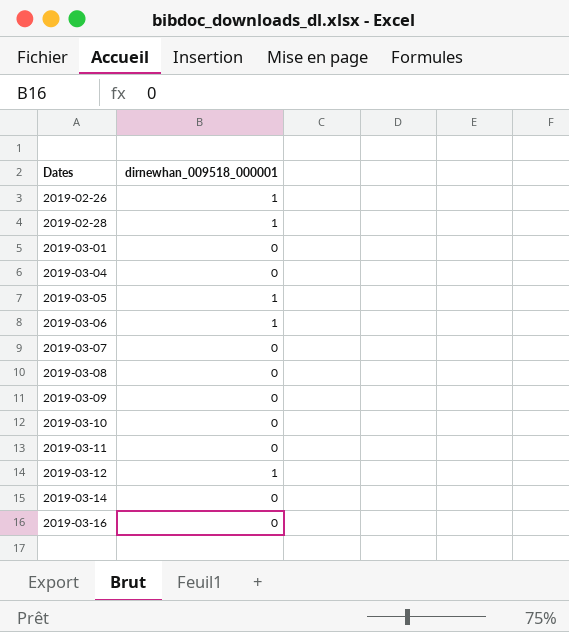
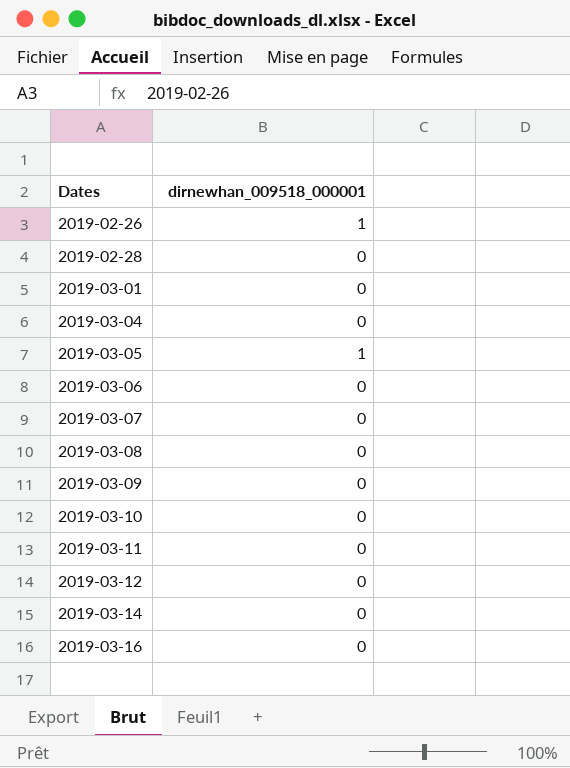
2019-02-28 | dirnewhan_009518_000001: 1 -> 0
2019-03-06 | dirnewhan_009518_000001: 1 -> 0
2019-03-12 | dirnewhan_009518_000001: 1 -> 0

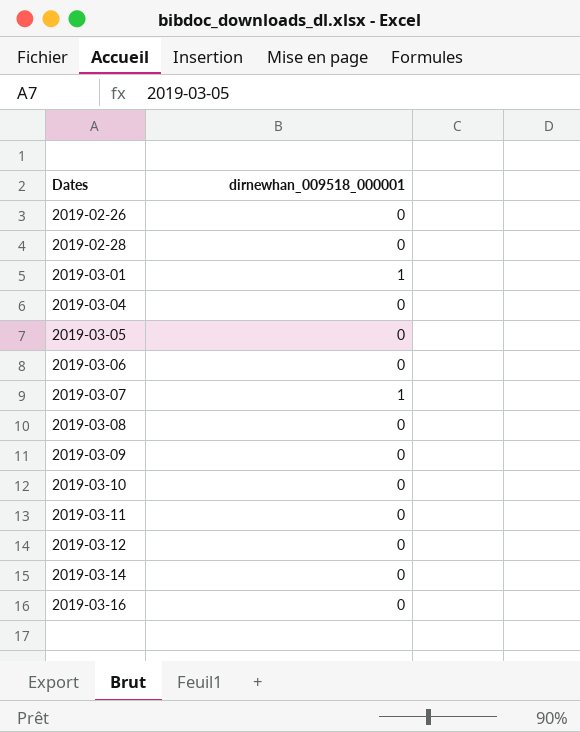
2019-02-26 | dirnewhan_009518_000001: 1 -> 0
2019-03-01 | dirnewhan_009518_000001: 0 -> 1
2019-03-05 | dirnewhan_009518_000001: 1 -> 0
2019-03-07 | dirnewhan_009518_000001: 0 -> 1

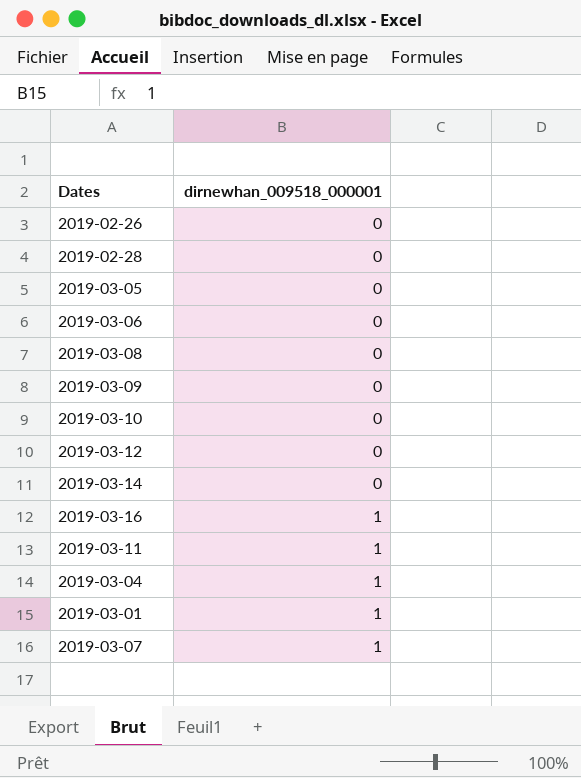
row order: Dates ascending -> dirnewhan_009518_000001 ascending
2019-03-16 | dirnewhan_009518_000001: 0 -> 1
2019-03-11 | dirnewhan_009518_000001: 0 -> 1
2019-03-04 | dirnewhan_009518_000001: 0 -> 1

